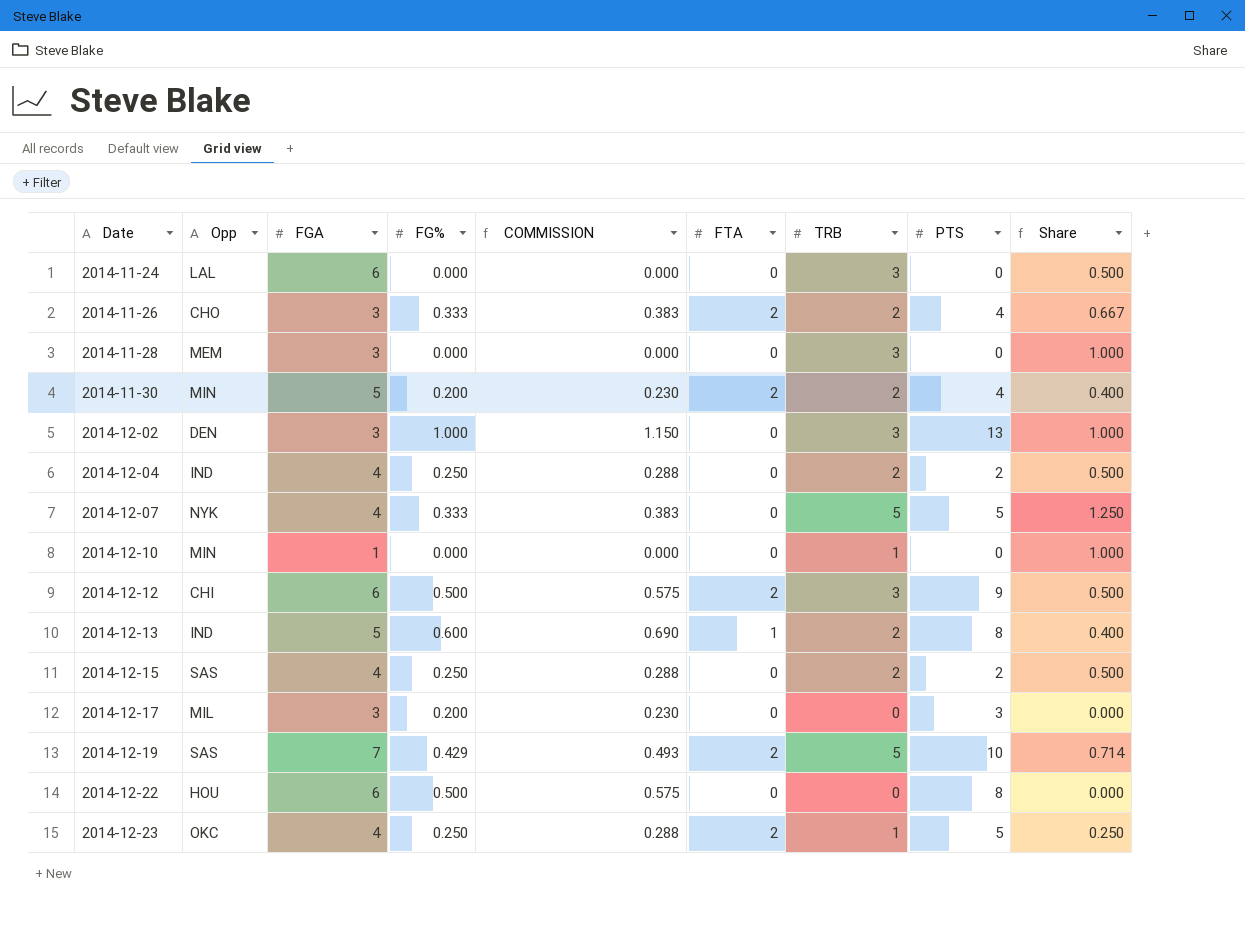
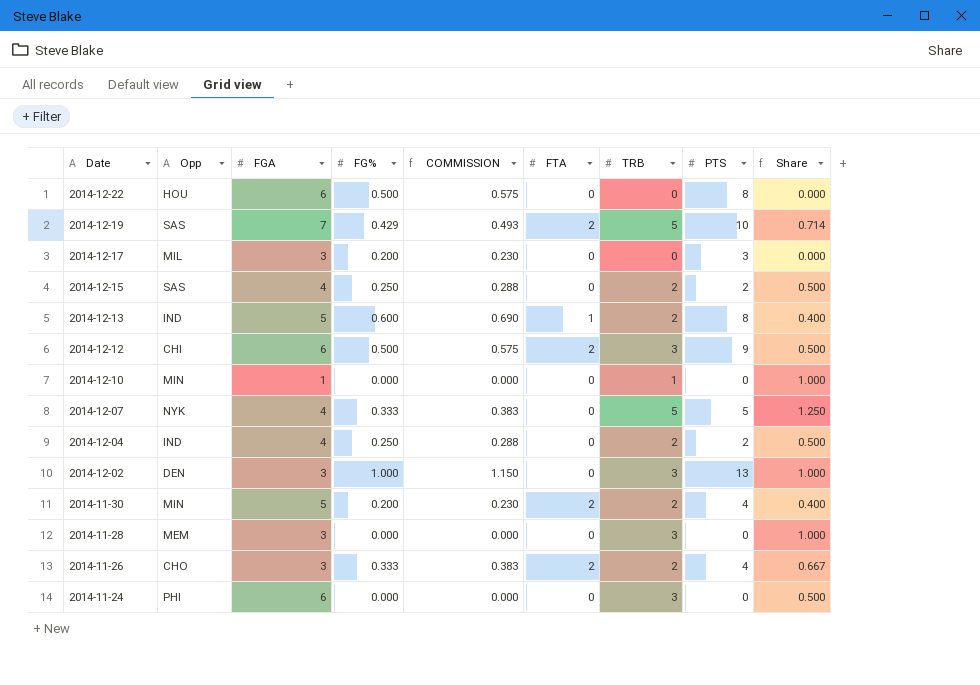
row order: Date ascending -> Date descending
row 2014-12-23: OKC | 4 | 0.250 | 0.288 | 2 | 1 | 5 | 0.250 -> none
2014-11-24 | Opp: LAL -> PHI

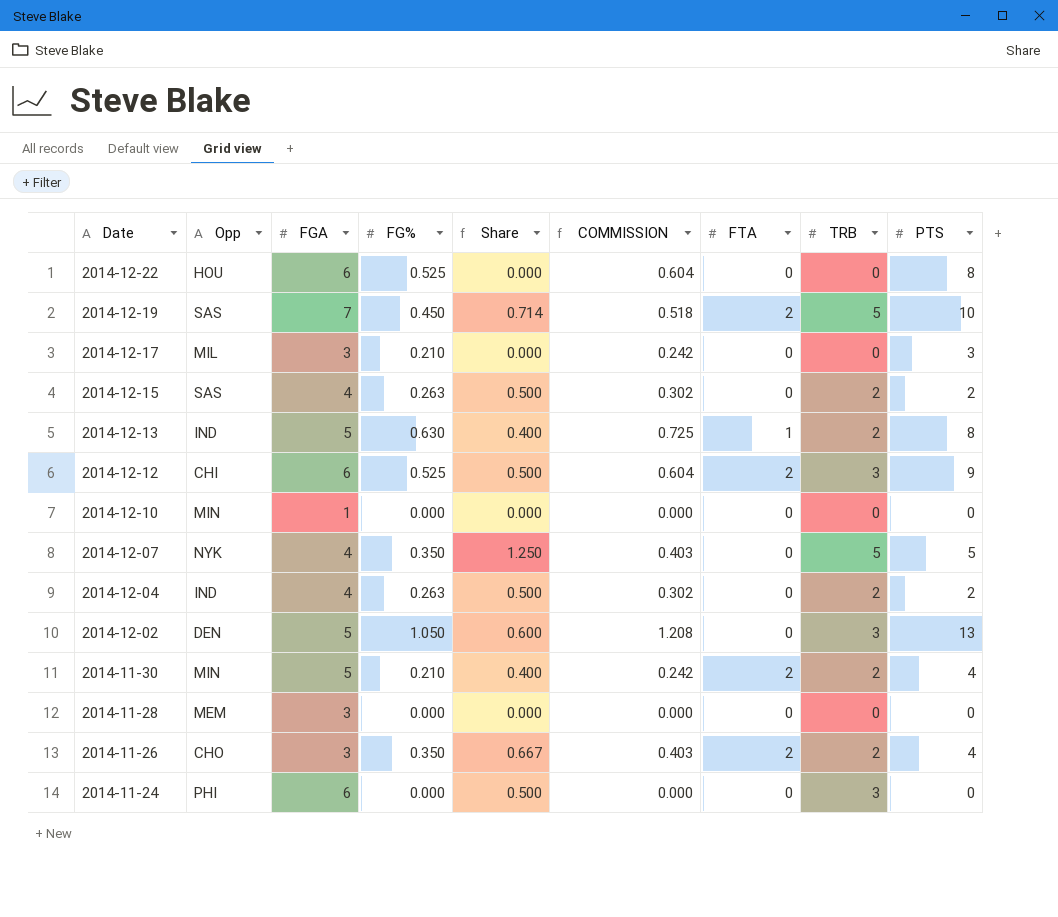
column Share | position: 9 -> 5
2014-12-22 | FG%: 0.500 -> 0.525
2014-12-22 | COMMISSION: 0.575 -> 0.604
2014-12-19 | FG%: 0.429 -> 0.450
2014-12-19 | COMMISSION: 0.493 -> 0.518
2014-12-17 | FG%: 0.200 -> 0.210
2014-12-17 | COMMISSION: 0.230 -> 0.242
2014-12-15 | FG%: 0.250 -> 0.263
2014-12-15 | COMMISSION: 0.288 -> 0.302
2014-12-13 | FG%: 0.600 -> 0.630
2014-12-13 | COMMISSION: 0.690 -> 0.725
2014-12-12 | FG%: 0.500 -> 0.525
2014-12-12 | COMMISSION: 0.575 -> 0.604
2014-12-10 | Share: 1.000 -> 0.000
2014-12-10 | TRB: 1 -> 0
2014-12-07 | FG%: 0.333 -> 0.350
2014-12-07 | COMMISSION: 0.383 -> 0.403
2014-12-04 | FG%: 0.250 -> 0.263
2014-12-04 | COMMISSION: 0.288 -> 0.302
2014-12-02 | FGA: 3 -> 5
2014-12-02 | FG%: 1.000 -> 1.050
2014-12-02 | Share: 1.000 -> 0.600
2014-12-02 | COMMISSION: 1.150 -> 1.208
2014-11-30 | FG%: 0.200 -> 0.210
2014-11-30 | COMMISSION: 0.230 -> 0.242
2014-11-28 | Share: 1.000 -> 0.000
2014-11-28 | TRB: 3 -> 0
2014-11-26 | FG%: 0.333 -> 0.350
2014-11-26 | COMMISSION: 0.383 -> 0.403

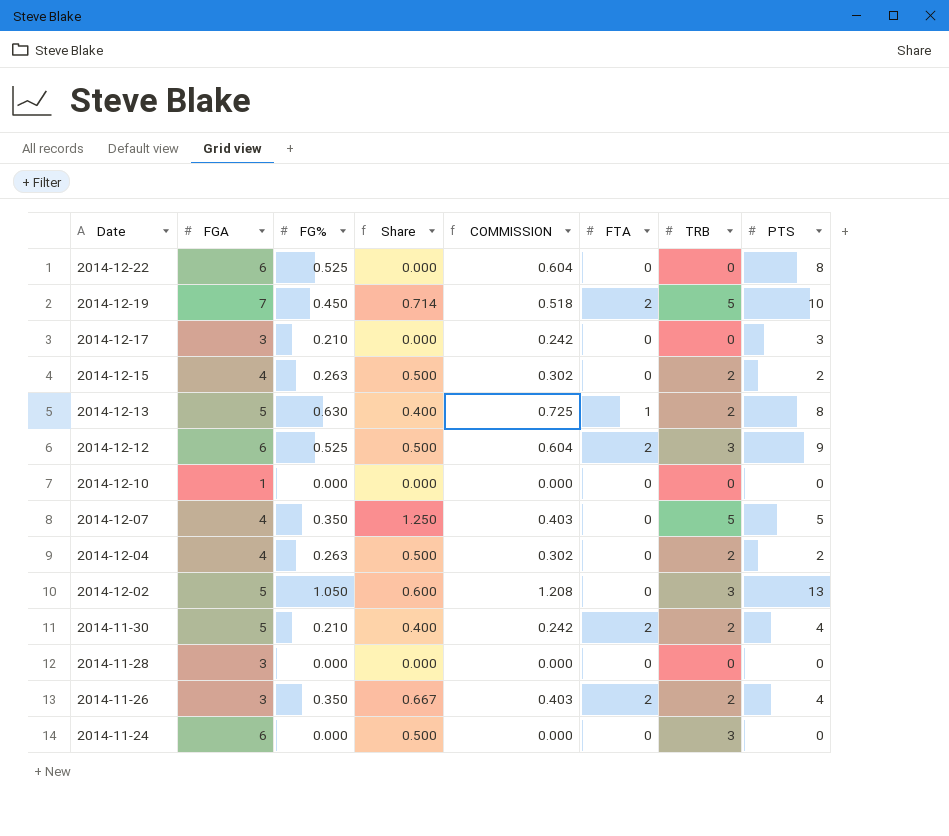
column Opp | position: 2 -> none

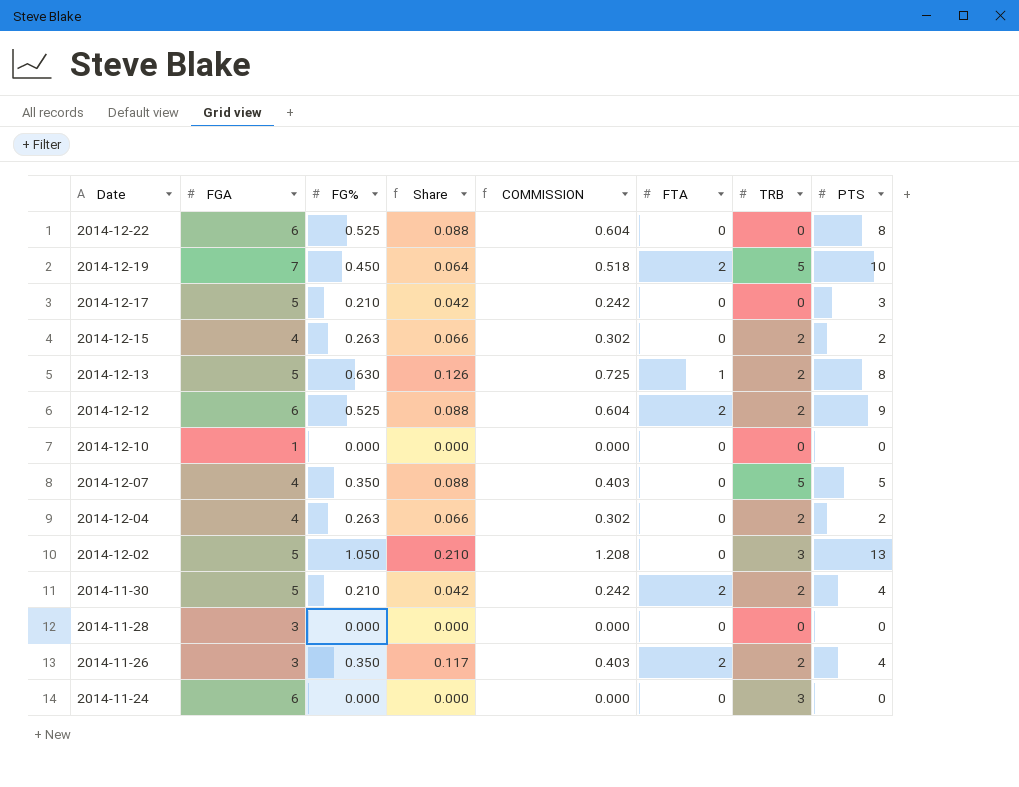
column Share | formula: [TRB] / [FGA] -> [FG%] / [FGA]
2014-12-17 | FGA: 3 -> 5
2014-12-12 | TRB: 3 -> 2

